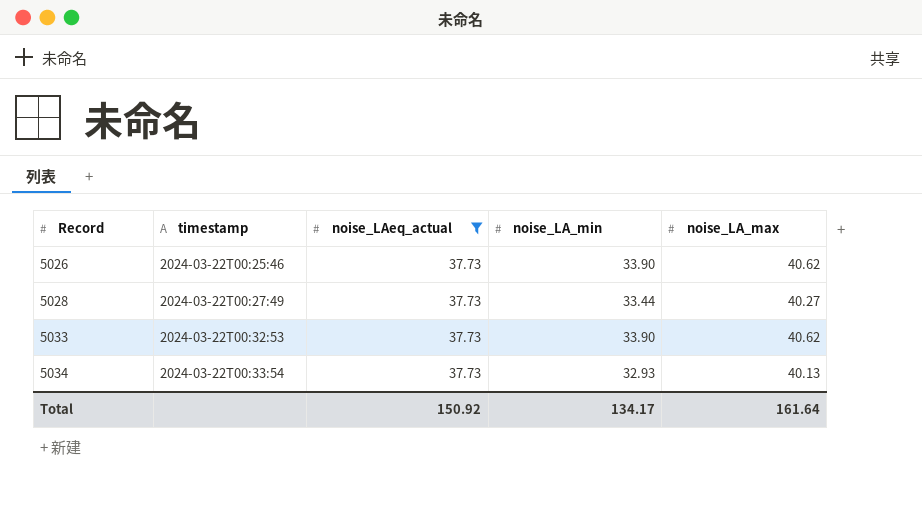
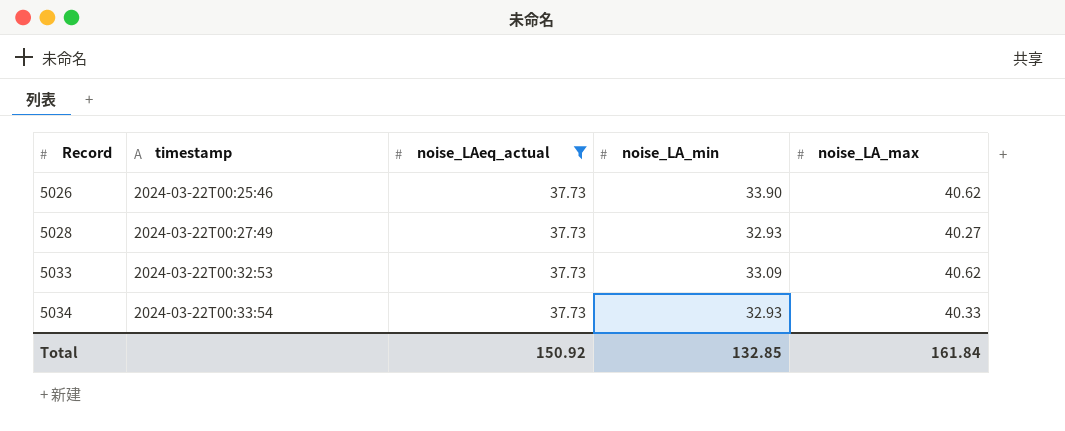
5028 | noise_LA_min: 33.44 -> 32.93
5033 | noise_LA_min: 33.90 -> 33.09
5034 | noise_LA_max: 40.13 -> 40.33
Total | noise_LA_min: 134.17 -> 132.85
Total | noise_LA_max: 161.64 -> 161.84

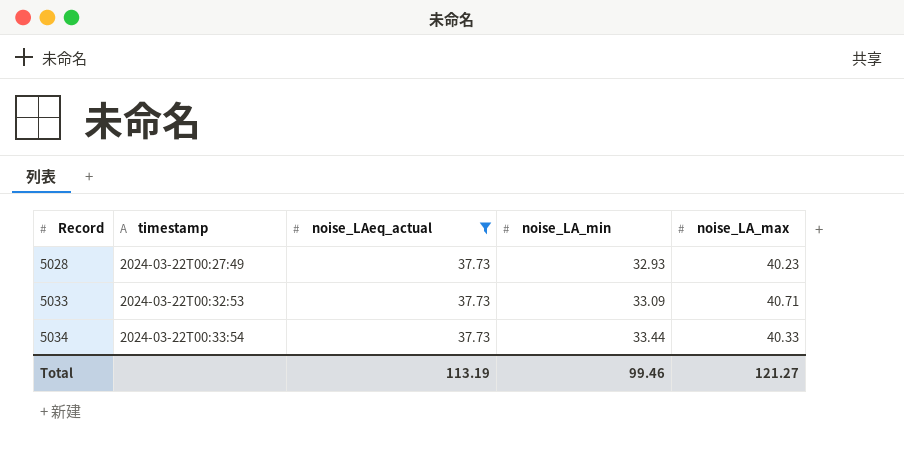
row 5026: 2024-03-22T00:25:46 | 37.73 | 33.90 | 40.62 -> none
5028 | noise_LA_max: 40.27 -> 40.23
5033 | noise_LA_max: 40.62 -> 40.71
5034 | noise_LA_min: 32.93 -> 33.44
Total | noise_LAeq_actual: 150.92 -> 113.19
Total | noise_LA_min: 132.85 -> 99.46
Total | noise_LA_max: 161.84 -> 121.27

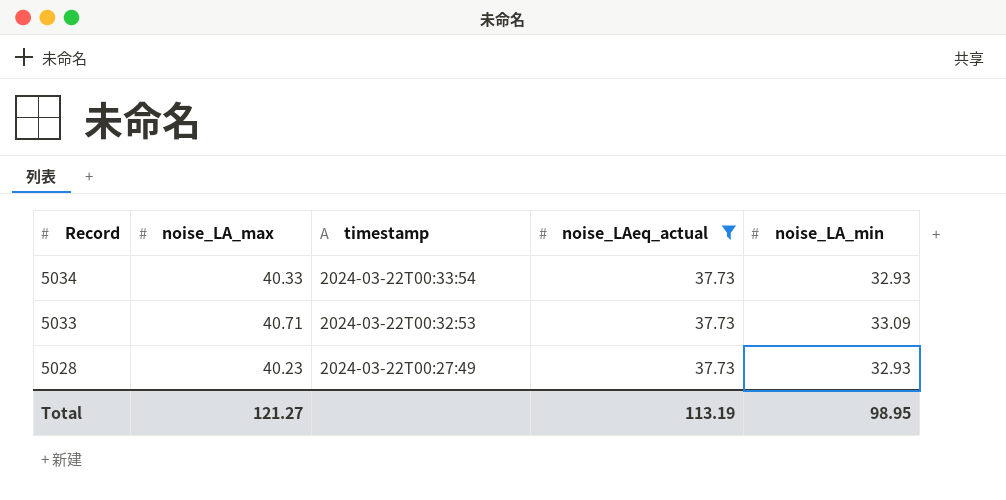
row order: Record ascending -> Record descending
column noise_LA_max | position: 5 -> 2
5034 | noise_LA_min: 33.44 -> 32.93
Total | noise_LA_min: 99.46 -> 98.95

